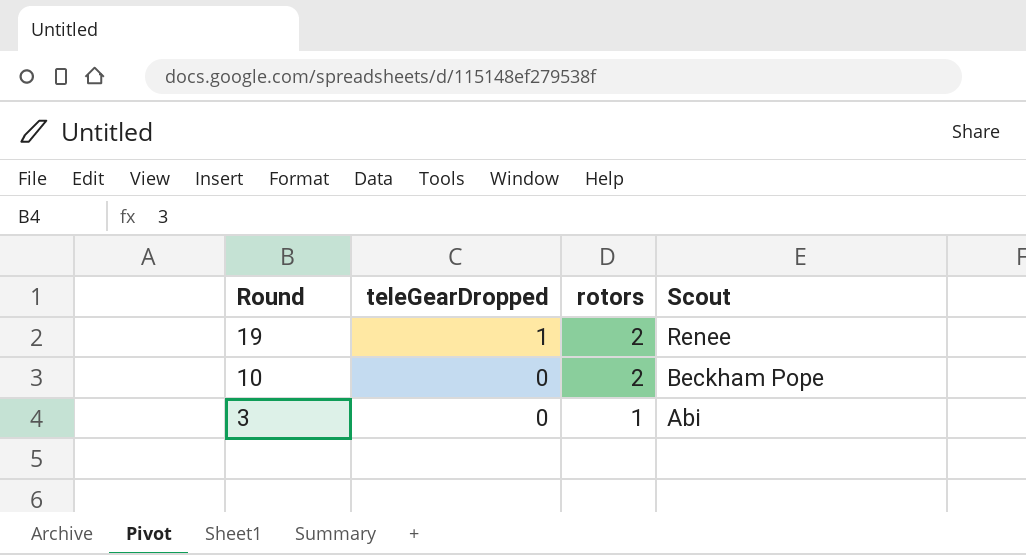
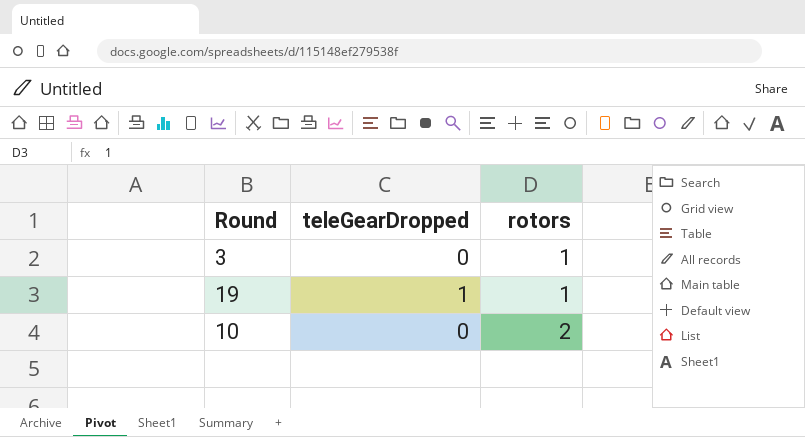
row order: Round descending -> rotors ascending
column Scout | position: 4 -> none
19 | rotors: 2 -> 1

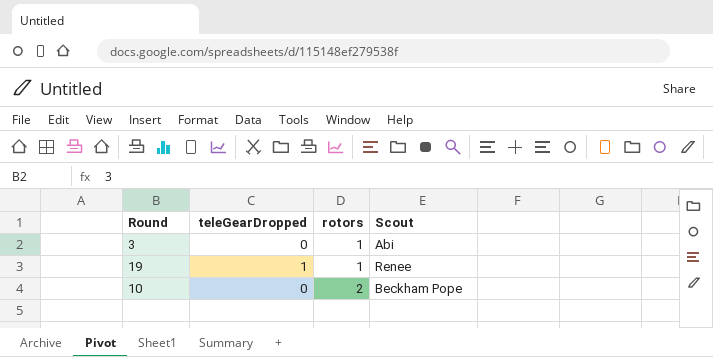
column Scout | position: none -> 4

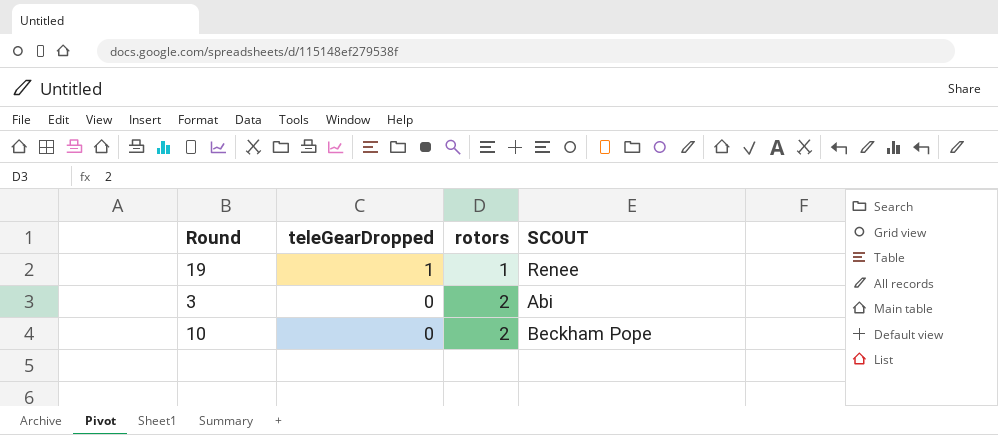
row order: rotors ascending -> teleGearDropped descending
column name: Scout -> SCOUT
3 | rotors: 1 -> 2

